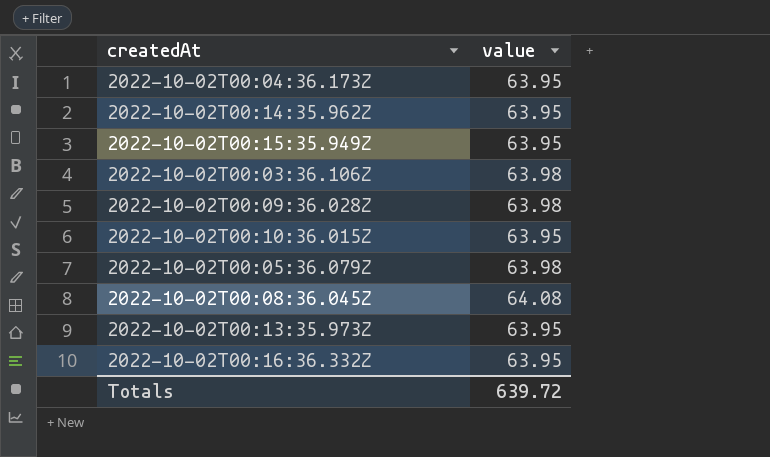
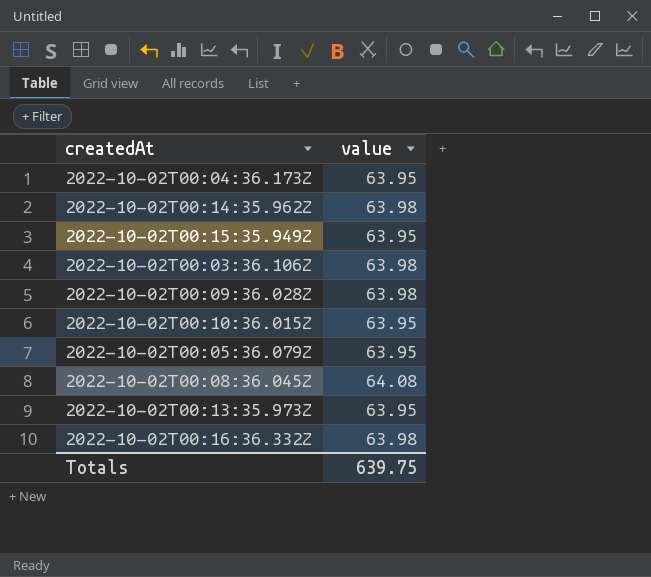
2022-10-02T00:14:35.962Z | value: 63.95 -> 63.98
2022-10-02T00:05:36.079Z | value: 63.98 -> 63.95
2022-10-02T00:16:36.332Z | value: 63.95 -> 63.98
Totals | value: 639.72 -> 639.75

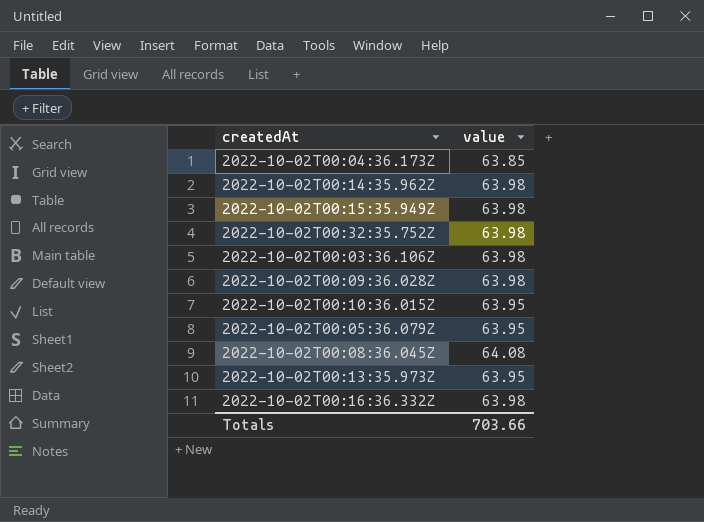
2022-10-02T00:04:36.173Z | value: 63.95 -> 63.85
2022-10-02T00:15:35.949Z | value: 63.95 -> 63.98
row 2022-10-02T00:32:35.752Z: none -> 63.98
Totals | value: 639.75 -> 703.66

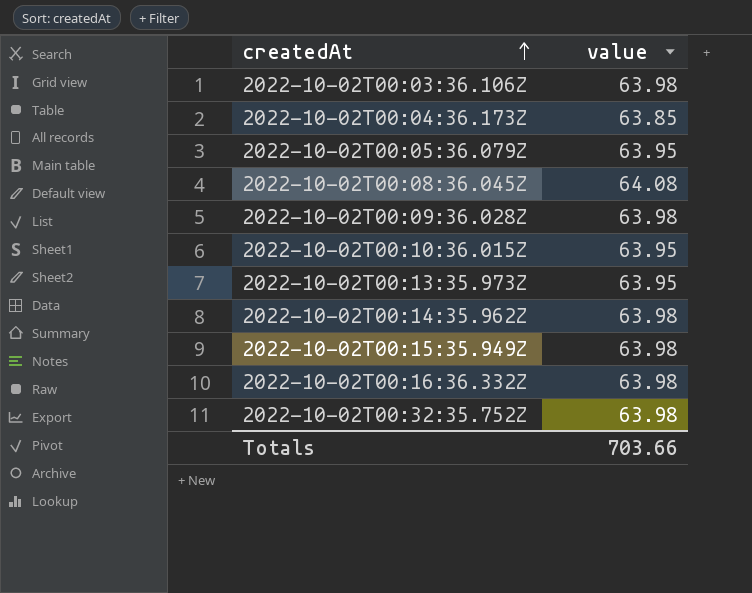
row order: none -> createdAt ascending

